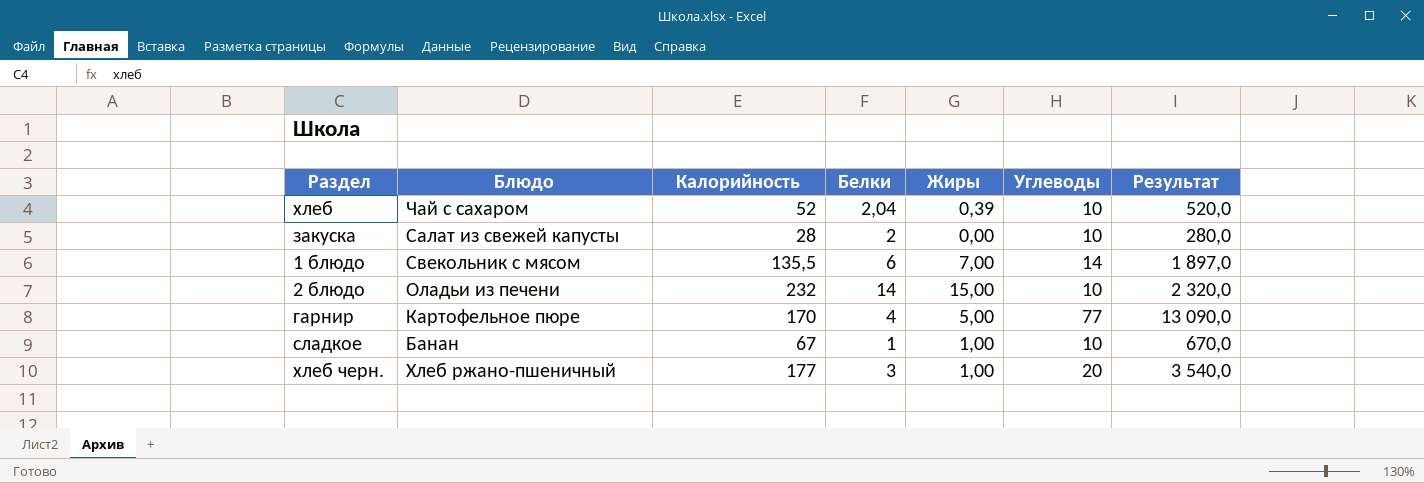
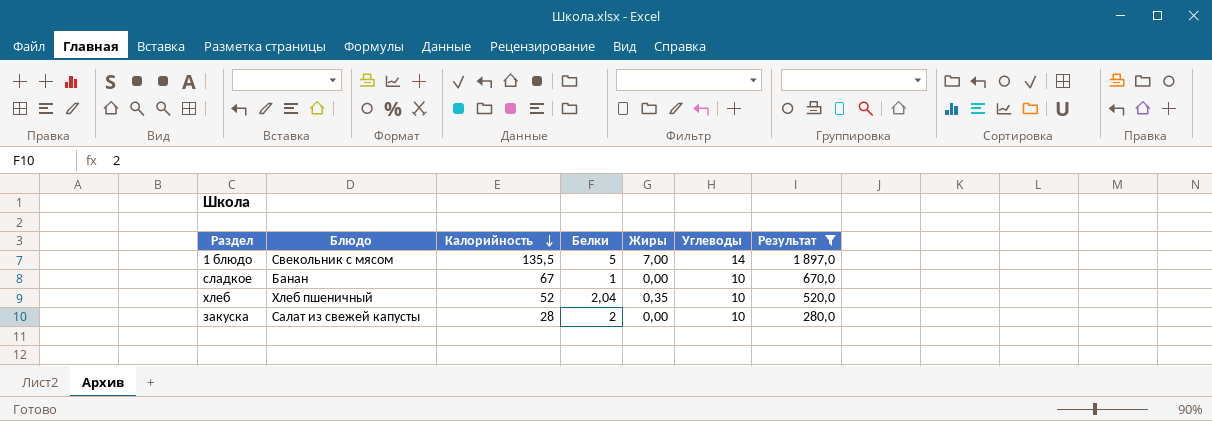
filter: none -> Результат <= 1 897,0
row order: none -> Калорийность descending
1 блюдо | Белки: 6 -> 5
сладкое | Жиры: 1,00 -> 0,00
хлеб | Блюдо: Чай с сахаром -> Хлеб пшеничный
хлеб | Жиры: 0,39 -> 0,35

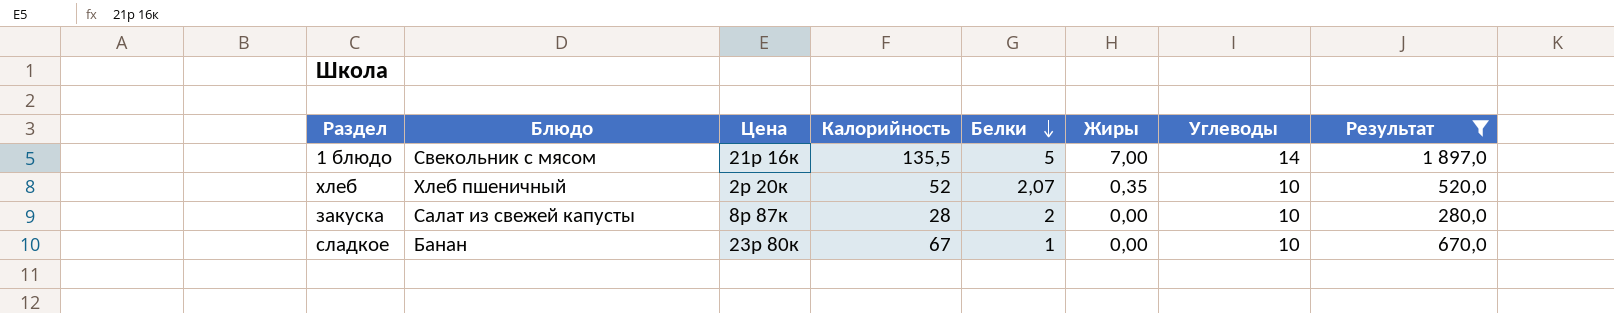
row order: Калорийность descending -> Белки descending
column Цена | position: none -> 3
хлеб | Белки: 2,04 -> 2,07

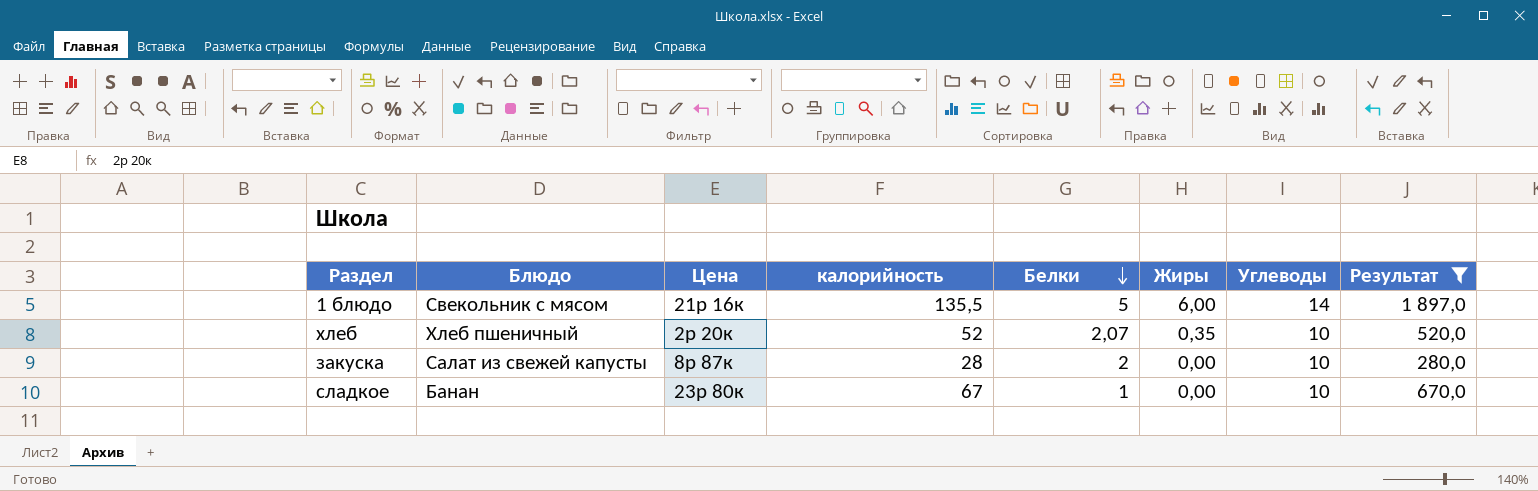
column name: Калорийность -> калорийность
1 блюдо | Жиры: 7,00 -> 6,00

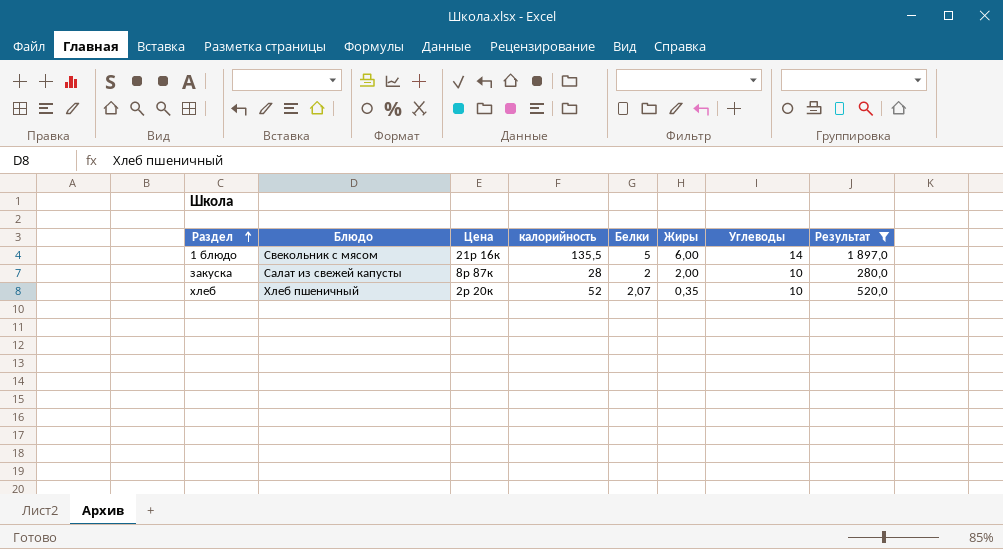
row order: Белки descending -> Раздел ascending
row сладкое: Банан | 23р 80к | 67 | 1 | 0,00 | 10 | 670,0 -> none
закуска | Жиры: 0,00 -> 2,00

